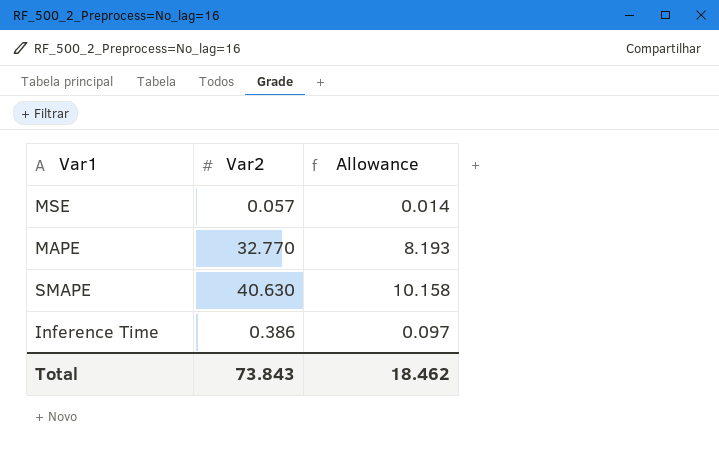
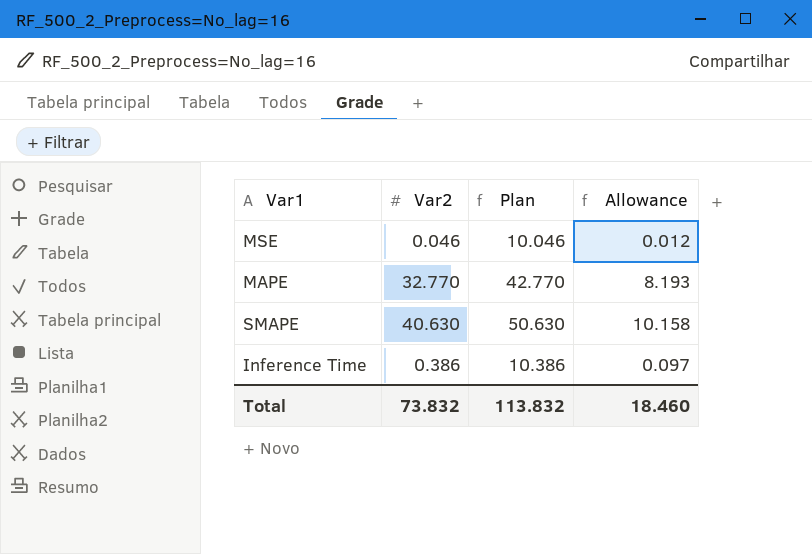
column Plan | formula: none -> [Var2] + 10
MSE | Var2: 0.057 -> 0.046
MSE | Allowance: 0.014 -> 0.012
Total | Var2: 73.843 -> 73.832
Total | Allowance: 18.462 -> 18.460

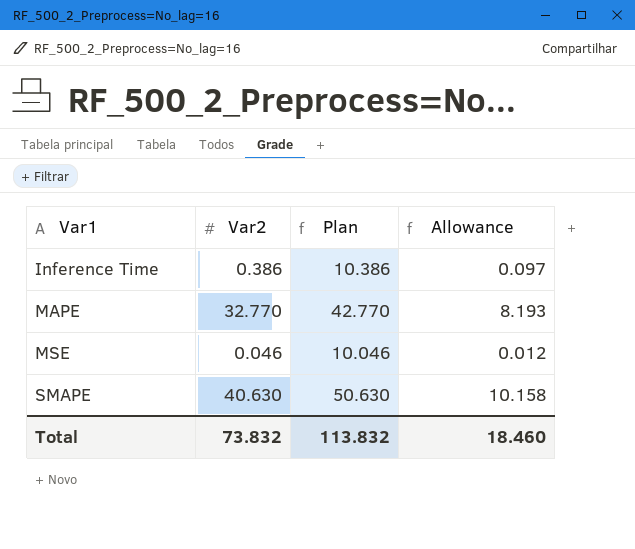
row order: none -> Var1 ascending

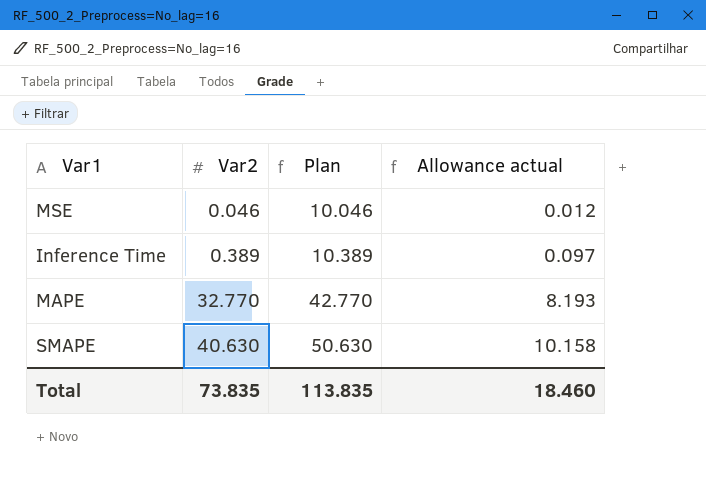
row order: Var1 ascending -> Var2 ascending
column name: Allowance -> Allowance actual
Inference Time | Var2: 0.386 -> 0.389
Inference Time | Plan: 10.386 -> 10.389
Total | Var2: 73.832 -> 73.835
Total | Plan: 113.832 -> 113.835

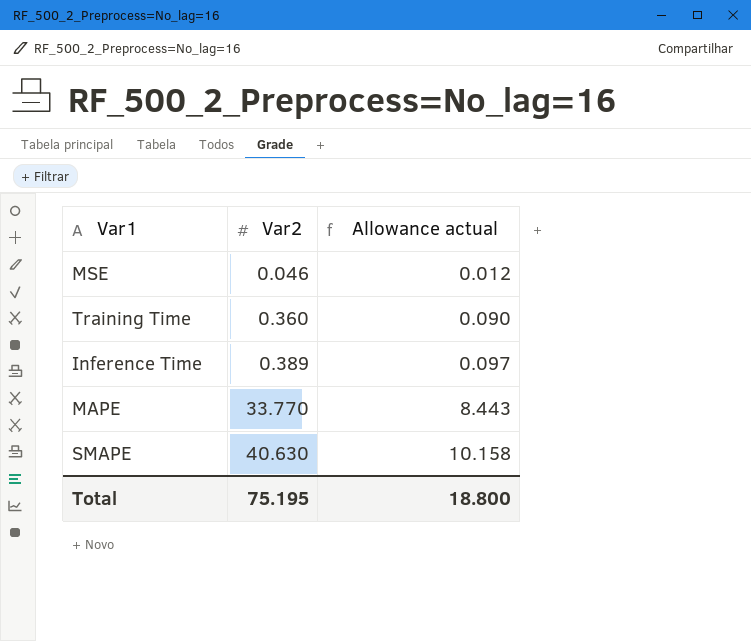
column Plan | formula: [Var2] + 10 -> none
row Training Time: none -> 0.360 | 0.090
MAPE | Var2: 32.770 -> 33.770
MAPE | Allowance actual: 8.193 -> 8.443
Total | Var2: 73.835 -> 75.195
Total | Allowance actual: 18.460 -> 18.800

